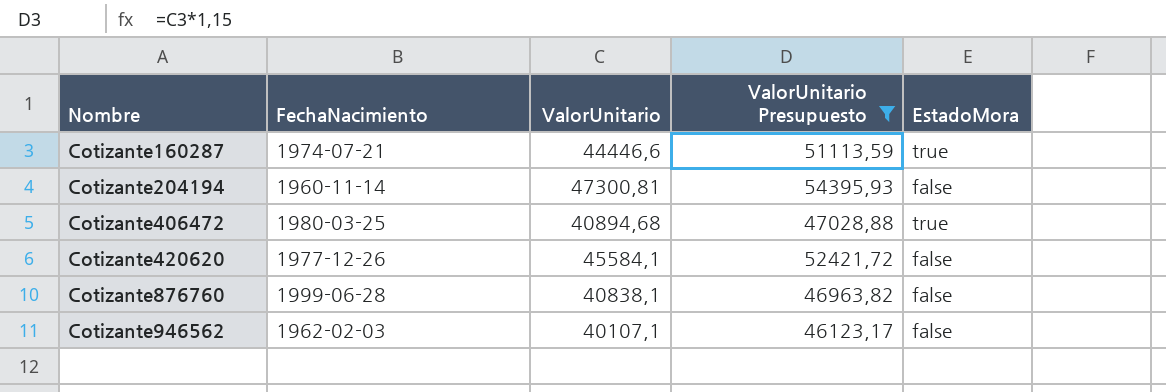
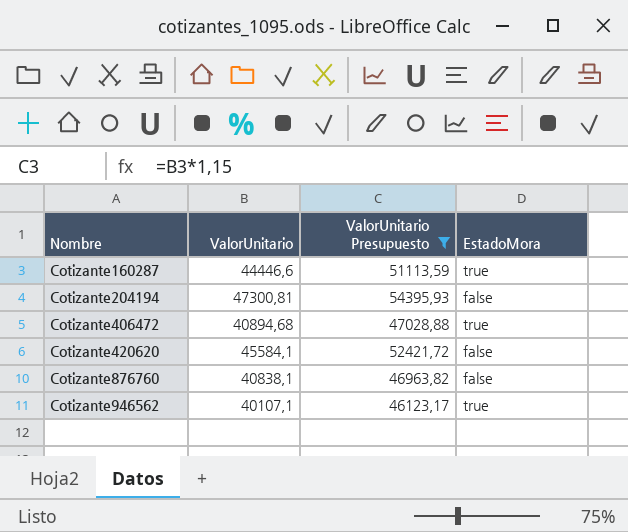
column FechaNacimiento | position: 2 -> none
Cotizante946562 | EstadoMora: false -> true

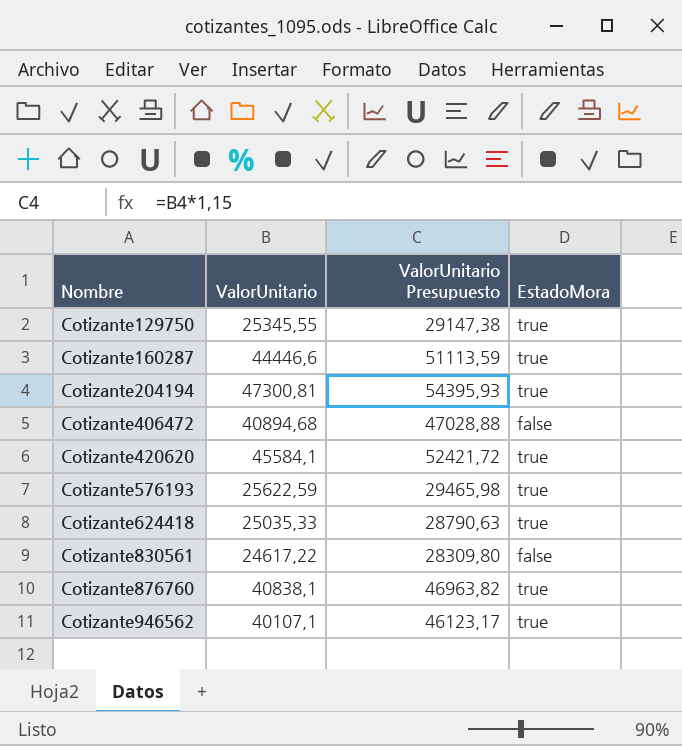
filter: ValorUnitario Presupuesto >= 46123,17 -> none
Cotizante204194 | EstadoMora: false -> true
Cotizante406472 | EstadoMora: true -> false
Cotizante420620 | EstadoMora: false -> true
Cotizante876760 | EstadoMora: false -> true

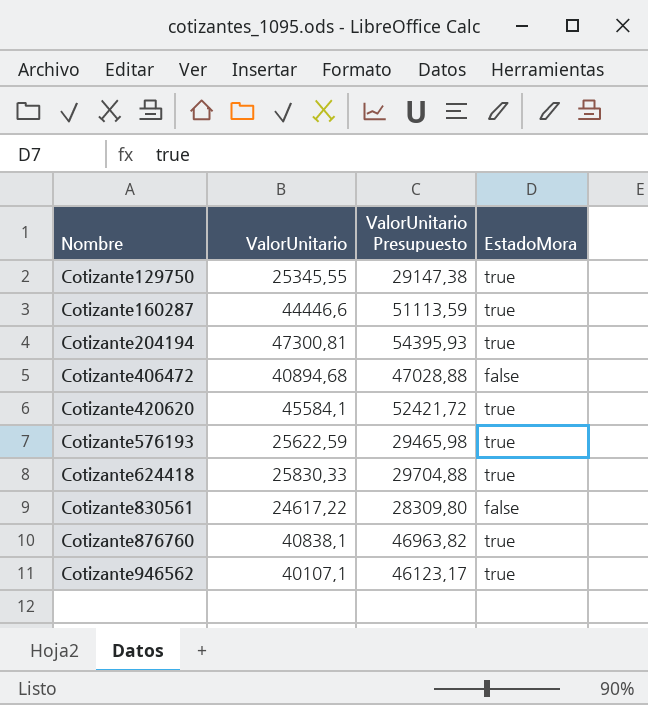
Cotizante624418 | ValorUnitario: 25035,33 -> 25830,33
Cotizante624418 | ValorUnitario Presupuesto: 28790,63 -> 29704,88

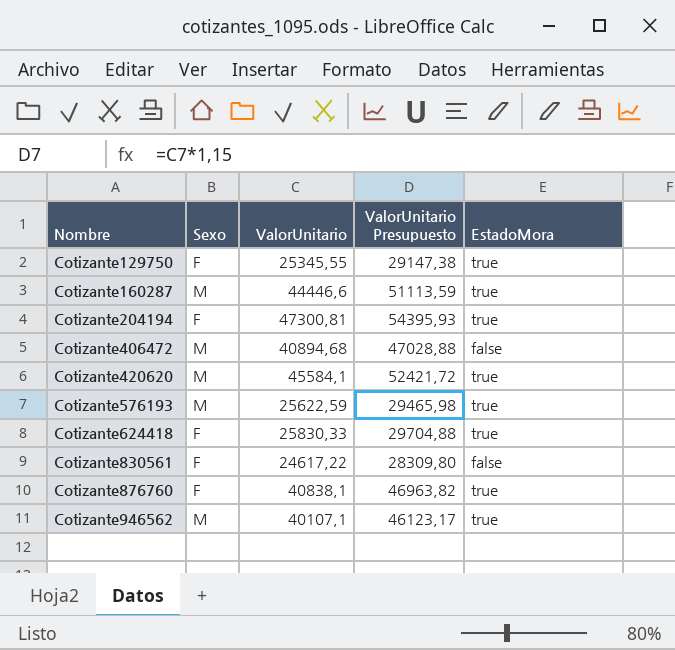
column Sexo | position: none -> 2

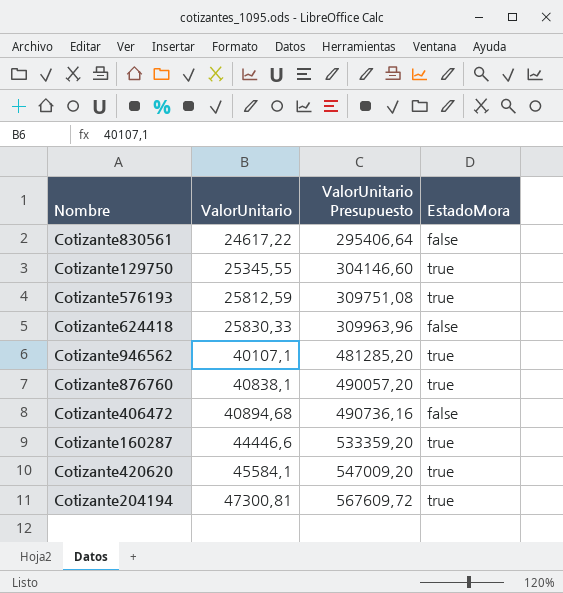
row order: Nombre ascending -> ValorUnitario ascending
column Sexo | position: 2 -> none
column ValorUnitario Presupuesto | formula: [ValorUnitario] * 1,15 -> [ValorUnitario] * 12
Cotizante576193 | ValorUnitario: 25622,59 -> 25812,59
Cotizante624418 | EstadoMora: true -> false

